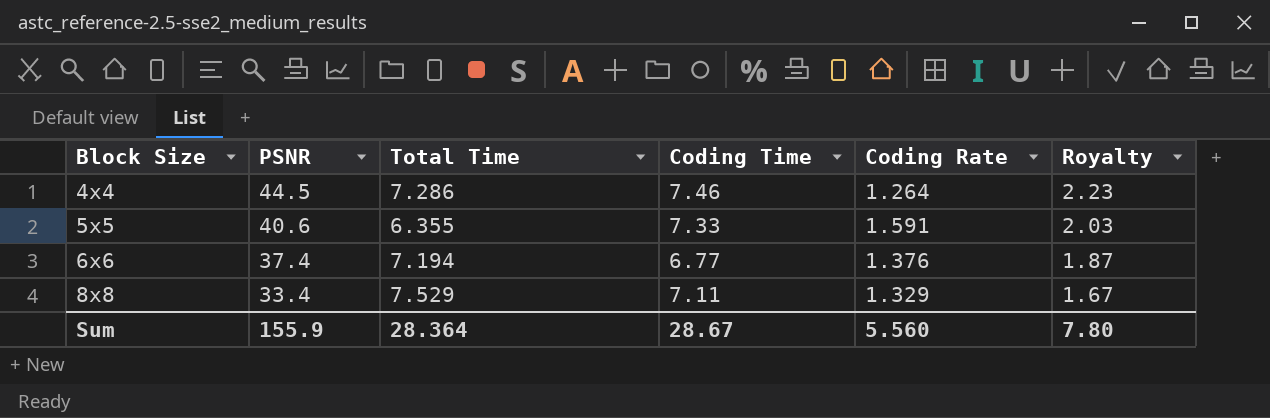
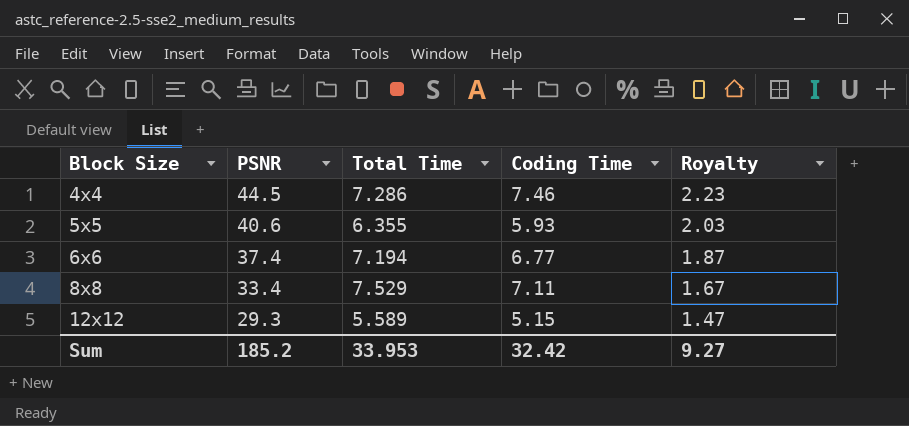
column Coding Rate | position: 5 -> none
5x5 | Coding Time: 7.33 -> 5.93
row 12x12: none -> 29.3 | 5.589 | 5.15 | 1.47
Sum | PSNR: 155.9 -> 185.2
Sum | Total Time: 28.364 -> 33.953
Sum | Coding Time: 28.67 -> 32.42
Sum | Royalty: 7.80 -> 9.27

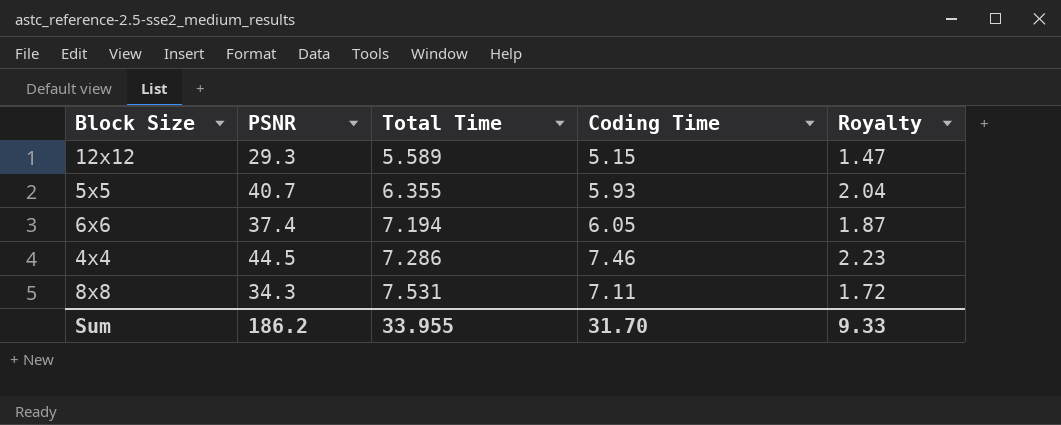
row order: Block Size ascending -> Total Time ascending
5x5 | PSNR: 40.6 -> 40.7
5x5 | Royalty: 2.03 -> 2.04
6x6 | Coding Time: 6.77 -> 6.05
8x8 | PSNR: 33.4 -> 34.3
8x8 | Total Time: 7.529 -> 7.531
8x8 | Royalty: 1.67 -> 1.72
Sum | PSNR: 185.2 -> 186.2
Sum | Total Time: 33.953 -> 33.955
Sum | Coding Time: 32.42 -> 31.70
Sum | Royalty: 9.27 -> 9.33

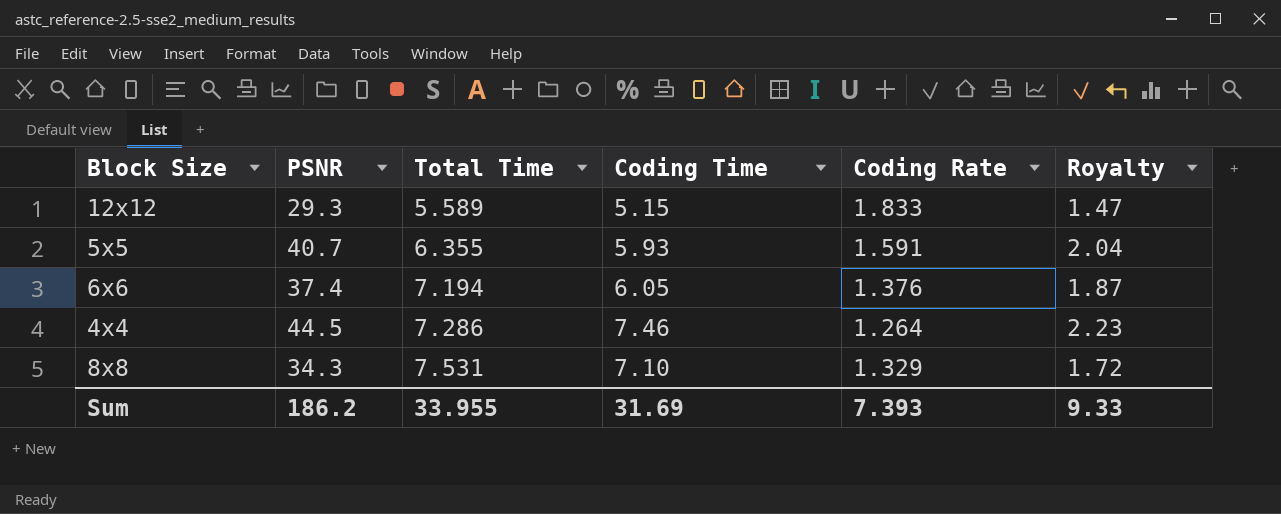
column Coding Rate | position: none -> 5
8x8 | Coding Time: 7.11 -> 7.10
Sum | Coding Time: 31.70 -> 31.69

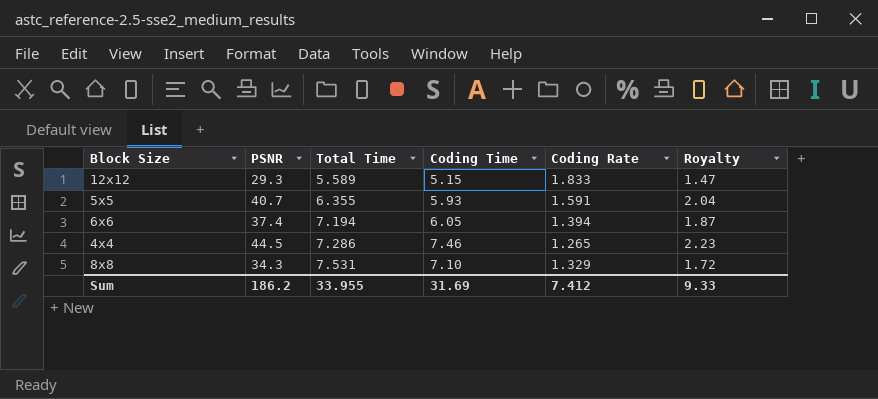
6x6 | Coding Rate: 1.376 -> 1.394
4x4 | Coding Rate: 1.264 -> 1.265
Sum | Coding Rate: 7.393 -> 7.412

